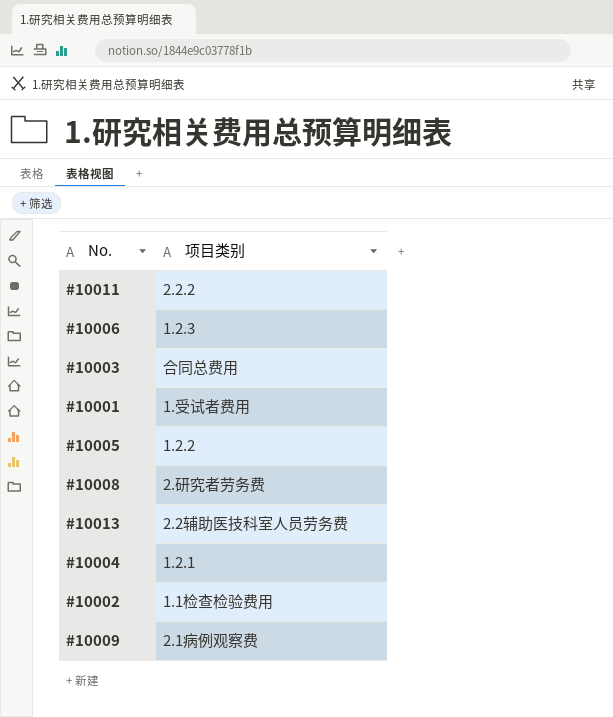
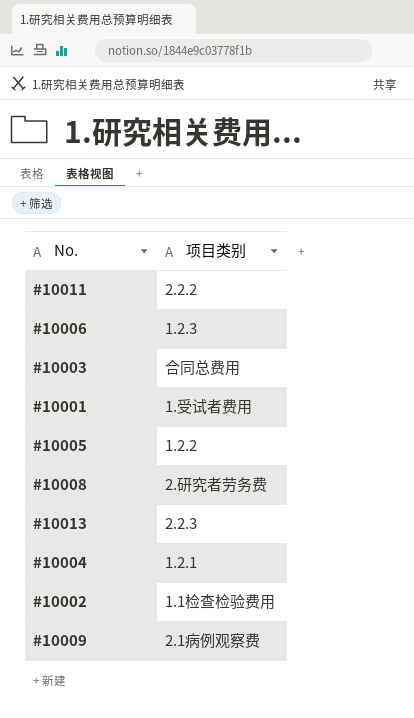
#10013 | 项目类别: 2.2辅助医技科室人员劳务费 -> 2.2.3

